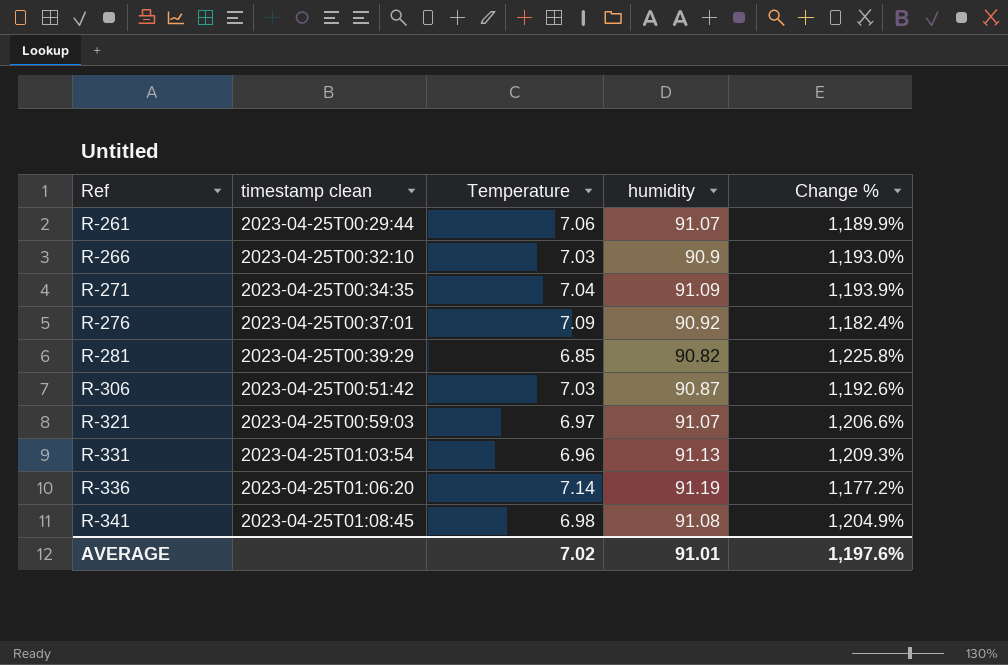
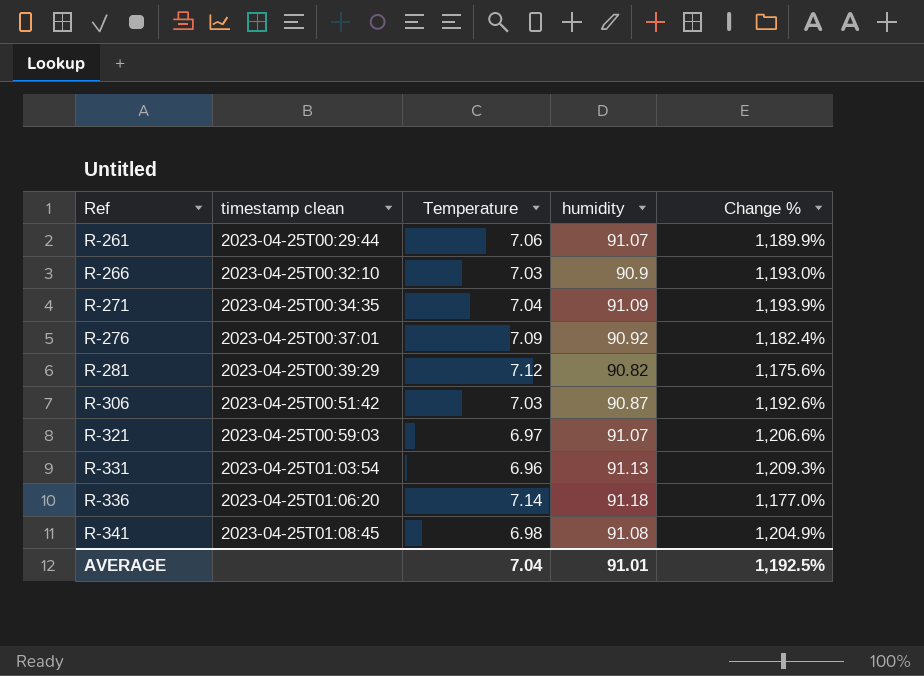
R-281 | Temperature: 6.85 -> 7.12
R-281 | Change %: 1,225.8% -> 1,175.6%
R-336 | humidity: 91.19 -> 91.18
R-336 | Change %: 1,177.2% -> 1,177.0%
AVERAGE | Temperature: 7.02 -> 7.04
AVERAGE | Change %: 1,197.6% -> 1,192.5%

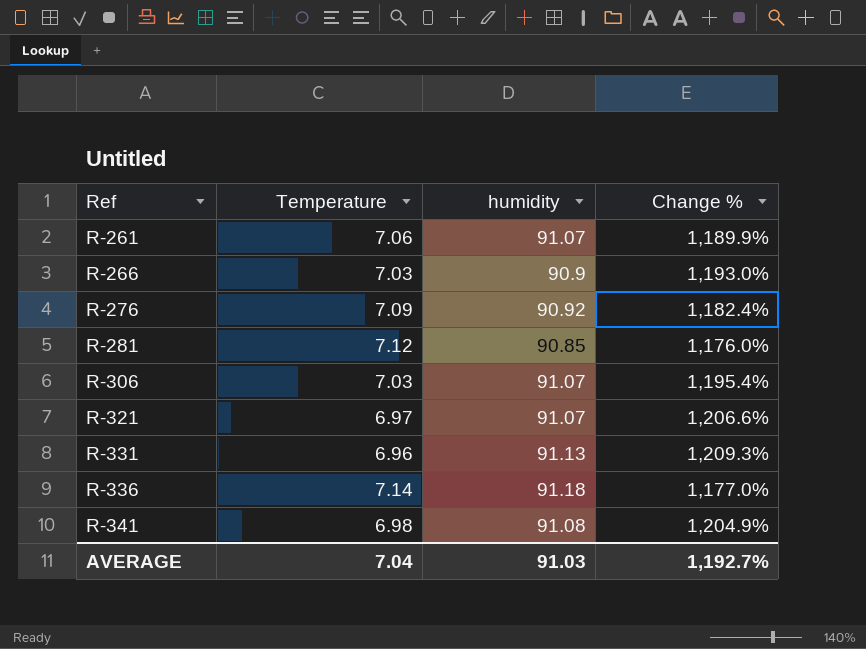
column timestamp clean | position: 2 -> none
row R-271: 2023-04-25T00:34:35 | 7.04 | 91.09 | 1,193.9% -> none
R-281 | humidity: 90.82 -> 90.85
R-281 | Change %: 1,175.6% -> 1,176.0%
R-306 | humidity: 90.87 -> 91.07
R-306 | Change %: 1,192.6% -> 1,195.4%
AVERAGE | humidity: 91.01 -> 91.03
AVERAGE | Change %: 1,192.5% -> 1,192.7%

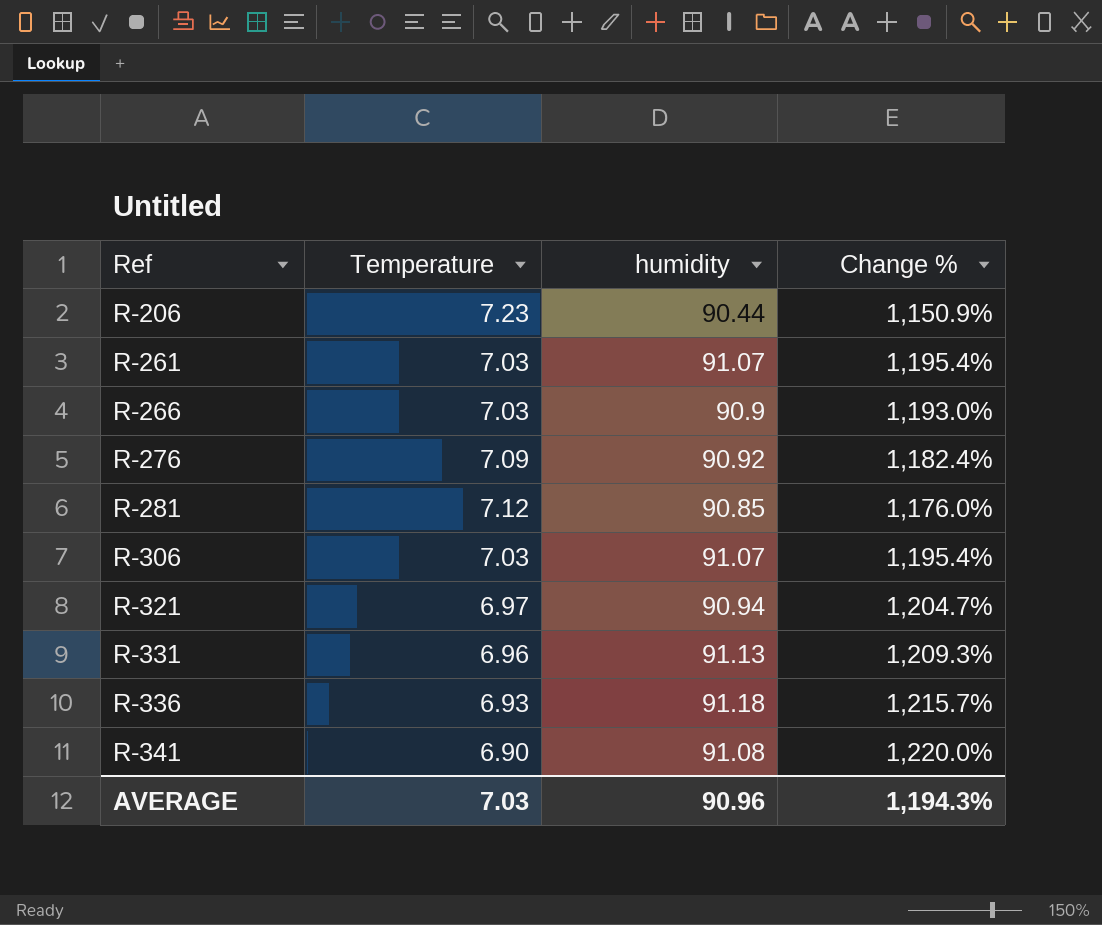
row R-206: none -> 7.23 | 90.44 | 1,150.9%
R-261 | Temperature: 7.06 -> 7.03
R-261 | Change %: 1,189.9% -> 1,195.4%
R-321 | humidity: 91.07 -> 90.94
R-321 | Change %: 1,206.6% -> 1,204.7%
R-336 | Temperature: 7.14 -> 6.93
R-336 | Change %: 1,177.0% -> 1,215.7%
R-341 | Temperature: 6.98 -> 6.90
R-341 | Change %: 1,204.9% -> 1,220.0%
AVERAGE | Temperature: 7.04 -> 7.03
AVERAGE | humidity: 91.03 -> 90.96
AVERAGE | Change %: 1,192.7% -> 1,194.3%

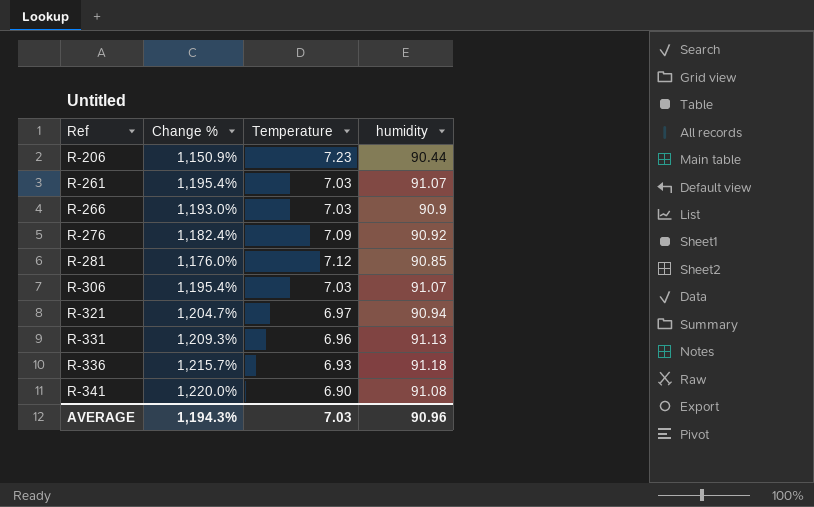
column Change % | position: 4 -> 2

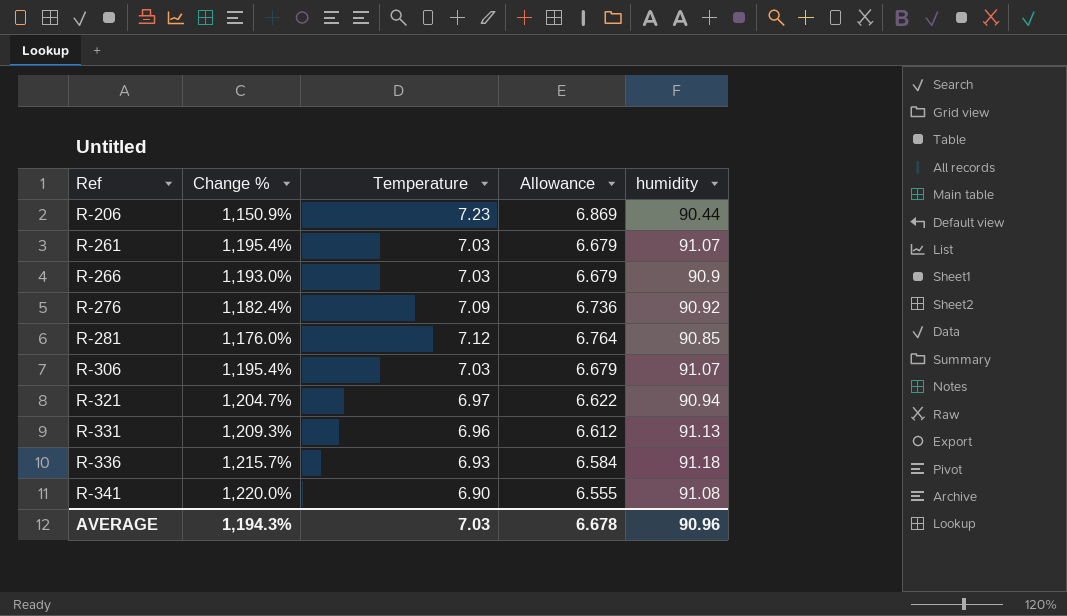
column Allowance | formula: none -> [Temperature] * 0.95

